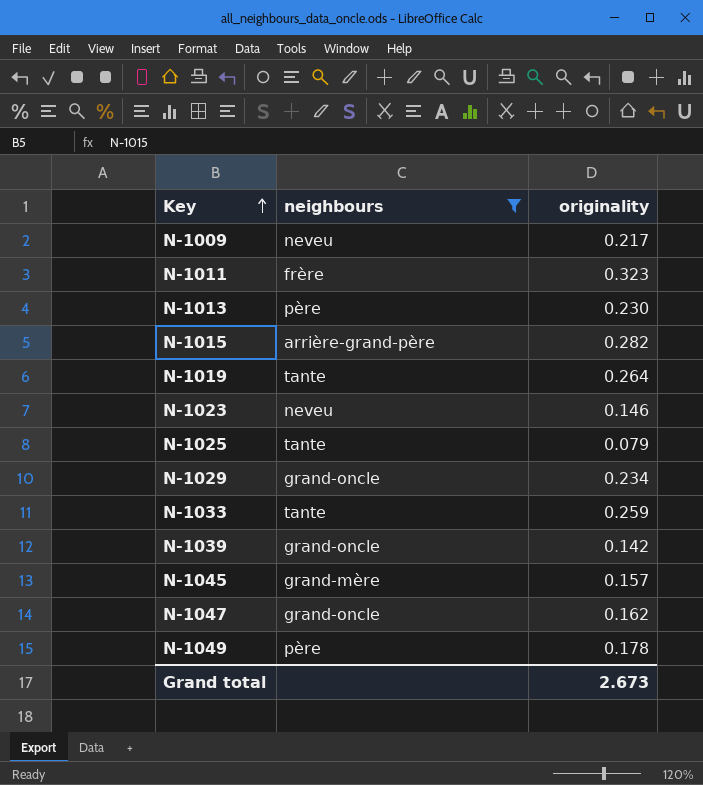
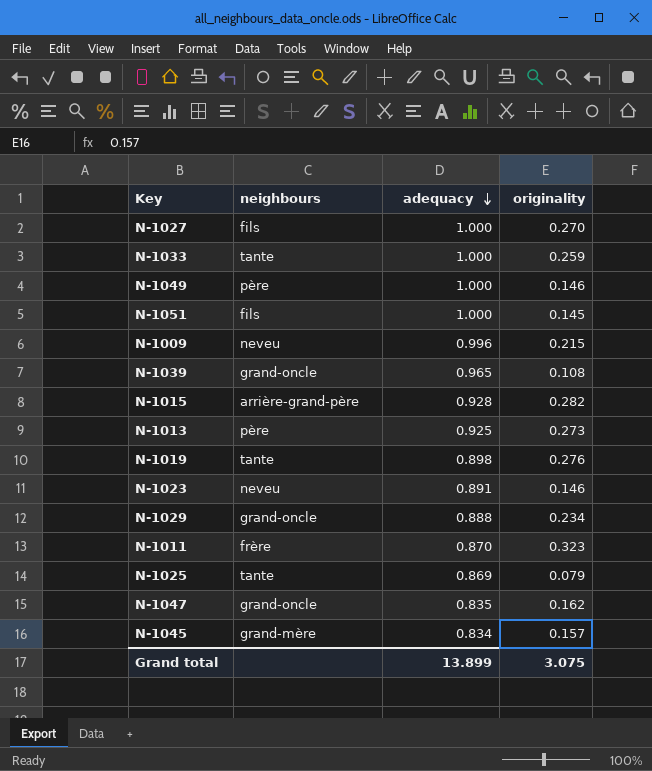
filter: neighbours != fils -> none
row order: Key ascending -> adequacy descending
column adequacy | position: none -> 3
N-1049 | originality: 0.178 -> 0.146
N-1009 | originality: 0.217 -> 0.215
N-1039 | originality: 0.142 -> 0.108
N-1013 | originality: 0.230 -> 0.273
N-1019 | originality: 0.264 -> 0.276
Grand total | originality: 2.673 -> 3.075

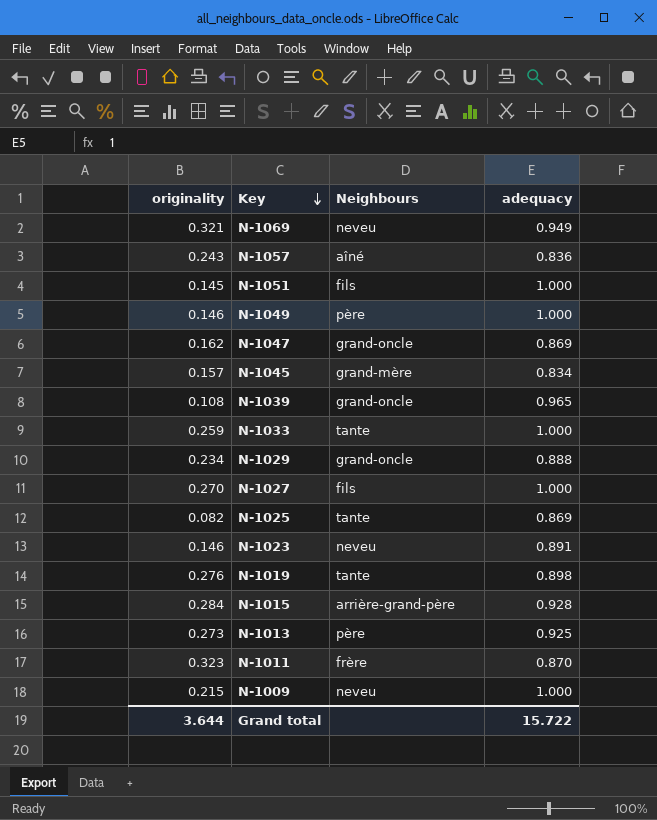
row order: adequacy descending -> Key descending
column originality | position: 4 -> 1
column name: neighbours -> Neighbours
row N-1069: none -> 0.321 | neveu | 0.949
row N-1057: none -> 0.243 | aîné | 0.836
N-1047 | adequacy: 0.835 -> 0.869
N-1025 | originality: 0.079 -> 0.082
N-1015 | originality: 0.282 -> 0.284
N-1009 | adequacy: 0.996 -> 1.000
Grand total | originality: 3.075 -> 3.644
Grand total | adequacy: 13.899 -> 15.722

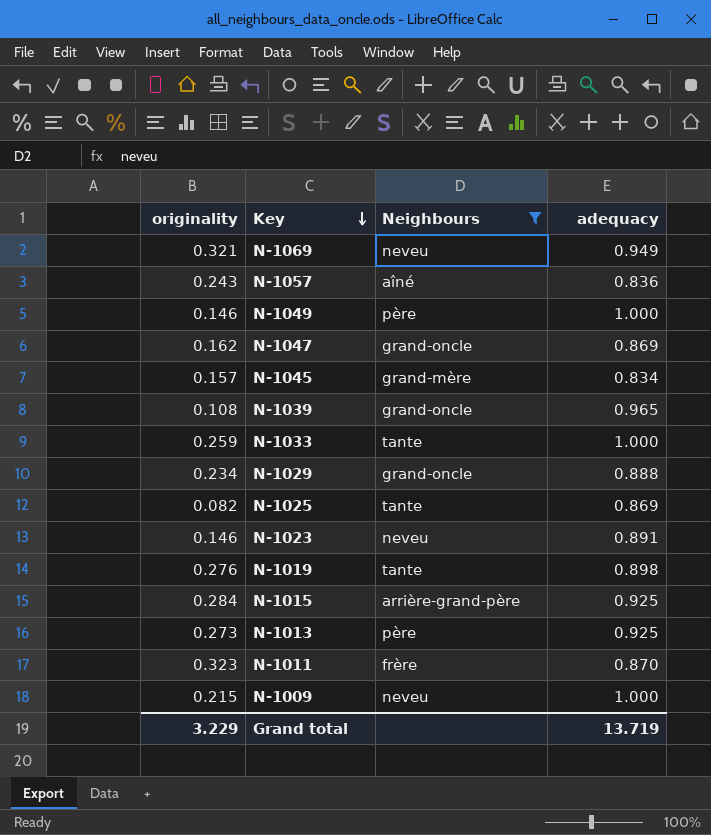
filter: none -> Neighbours != fils
N-1015 | adequacy: 0.928 -> 0.925
Grand total | originality: 3.644 -> 3.229
Grand total | adequacy: 15.722 -> 13.719

